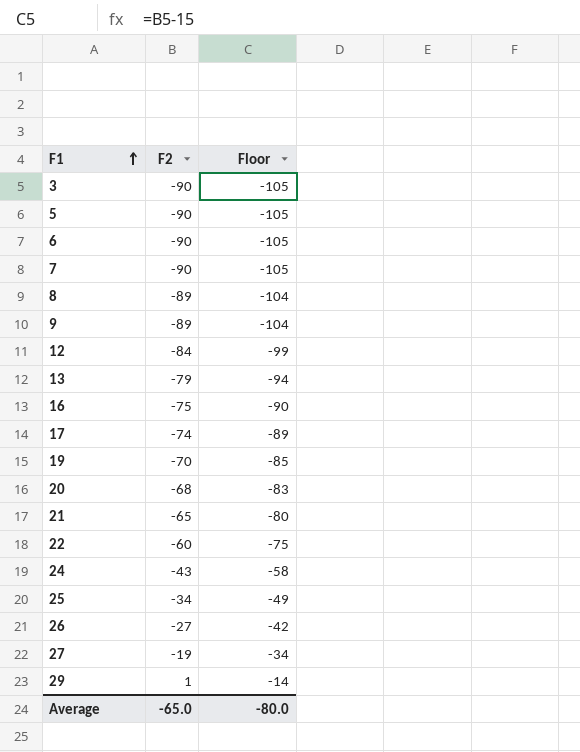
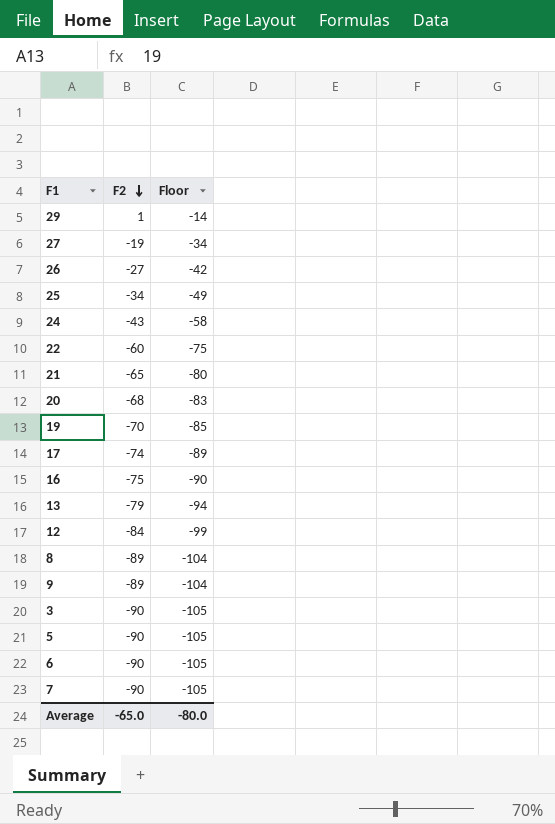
row order: F1 ascending -> F2 descending

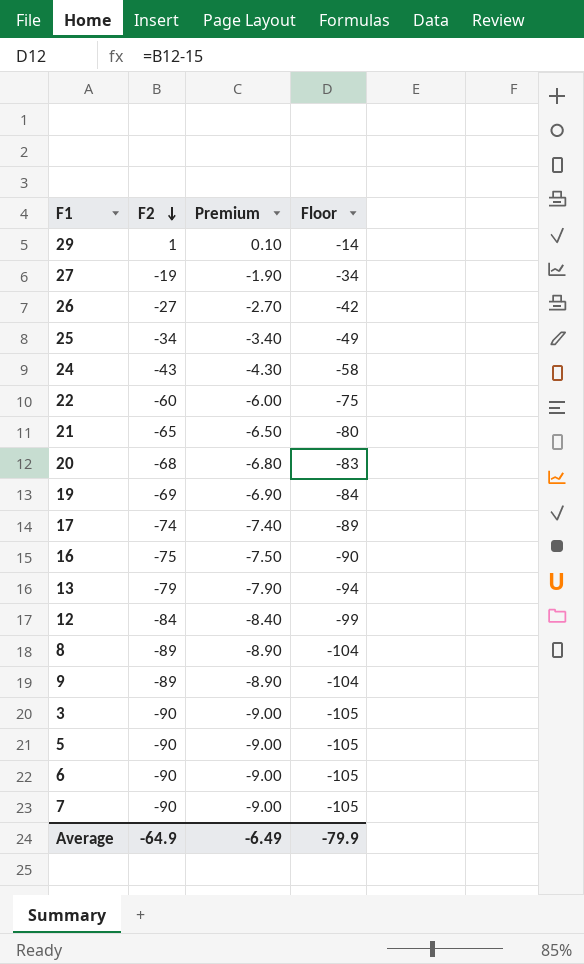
column Premium | formula: none -> [F2] * 0.1
19 | F2: -70 -> -69
19 | Floor: -85 -> -84
Average | F2: -65.0 -> -64.9
Average | Floor: -80.0 -> -79.9

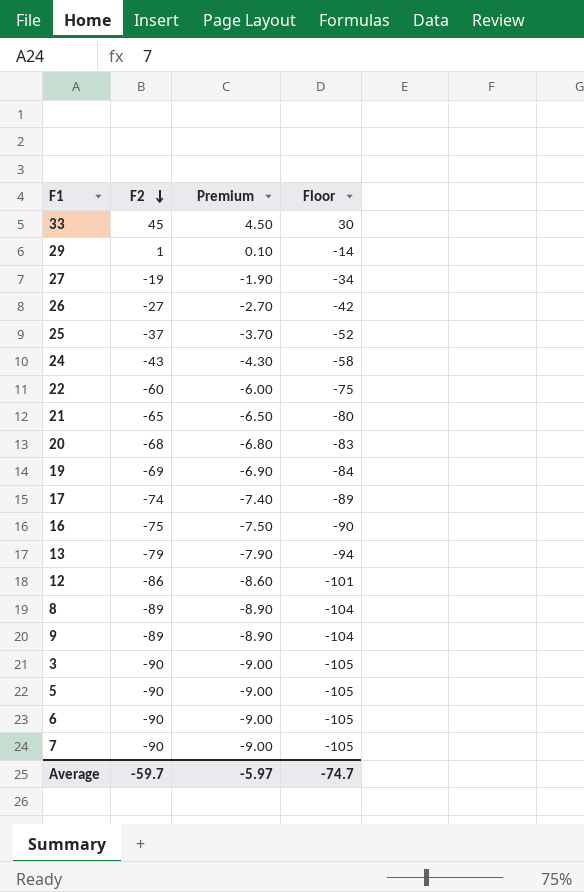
row 33: none -> 45 | 4.50 | 30
25 | F2: -34 -> -37
25 | Premium: -3.40 -> -3.70
25 | Floor: -49 -> -52
12 | F2: -84 -> -86
12 | Premium: -8.40 -> -8.60
12 | Floor: -99 -> -101
Average | F2: -64.9 -> -59.7
Average | Premium: -6.49 -> -5.97
Average | Floor: -79.9 -> -74.7

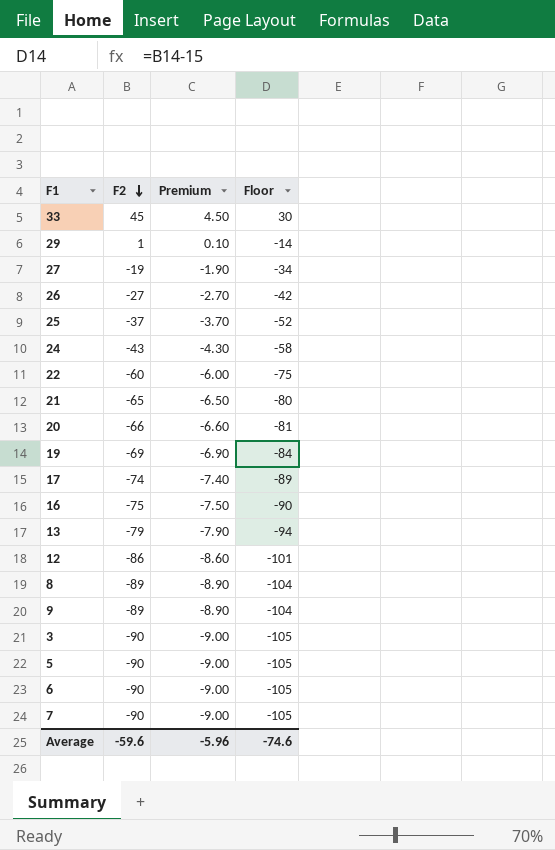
20 | F2: -68 -> -66
20 | Premium: -6.80 -> -6.60
20 | Floor: -83 -> -81
Average | F2: -59.7 -> -59.6
Average | Premium: -5.97 -> -5.96
Average | Floor: -74.7 -> -74.6

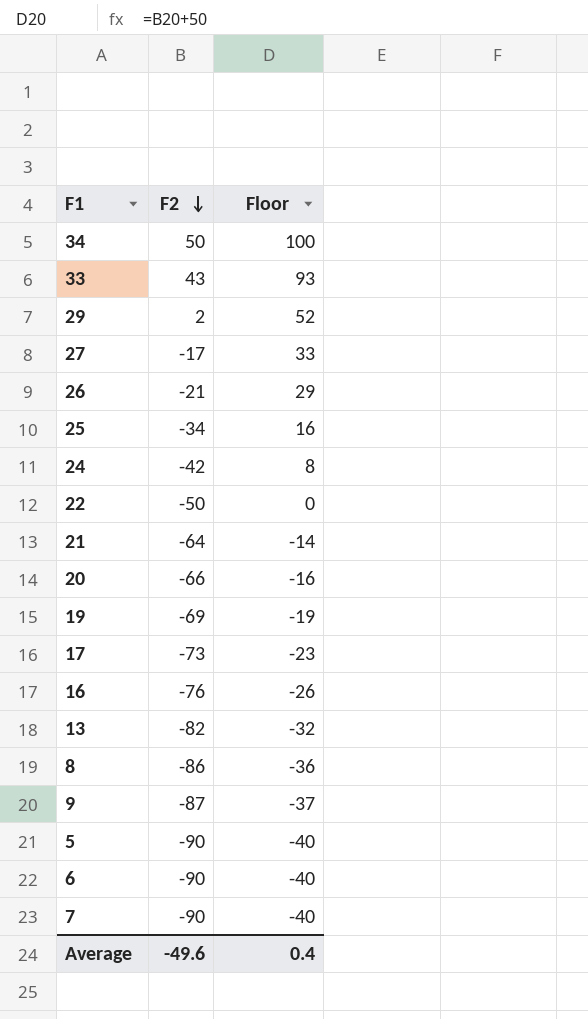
column Premium | formula: [F2] * 0.1 -> none
column Floor | formula: [F2] - 15 -> [F2] + 50
row 12: -86 | -8.60 | -101 -> none
row 3: -90 | -9.00 | -105 -> none
row 34: none -> 50 | 100
33 | F2: 45 -> 43
29 | F2: 1 -> 2
27 | F2: -19 -> -17
26 | F2: -27 -> -21
25 | F2: -37 -> -34
24 | F2: -43 -> -42
22 | F2: -60 -> -50
21 | F2: -65 -> -64
17 | F2: -74 -> -73
16 | F2: -75 -> -76
13 | F2: -79 -> -82
8 | F2: -89 -> -86
9 | F2: -89 -> -87
Average | F2: -59.6 -> -49.6
Average | Floor: -74.6 -> 0.4

